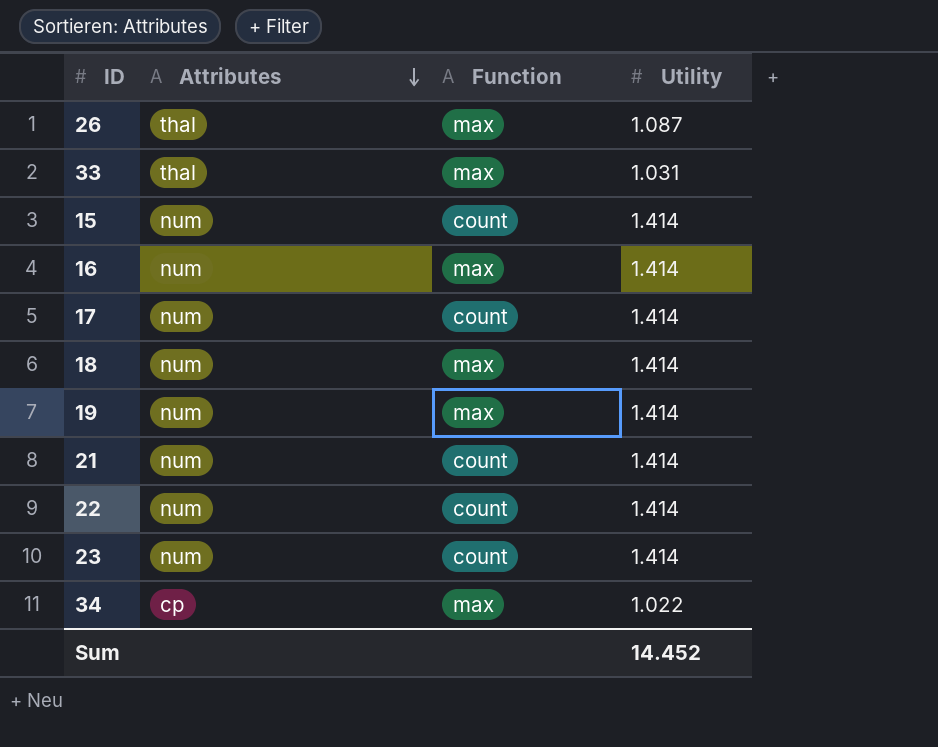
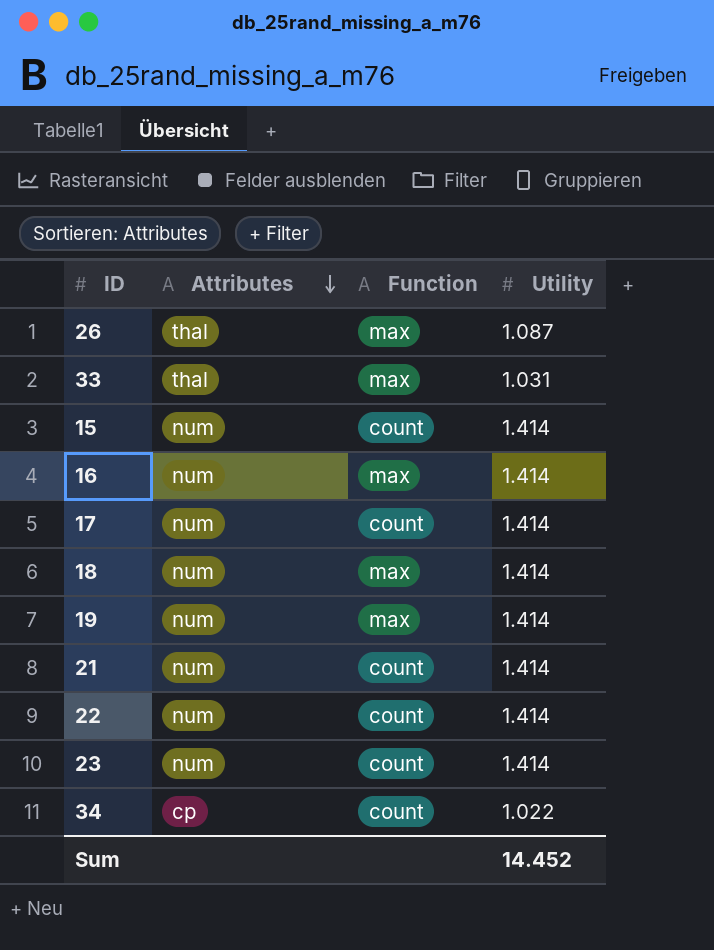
34 | Function: max -> count

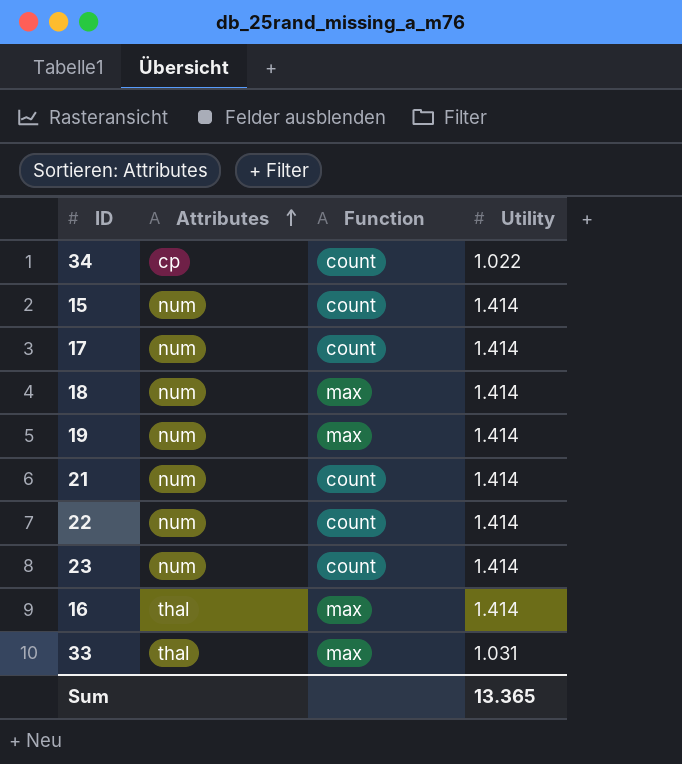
row order: Attributes descending -> Attributes ascending
row 26: thal | max | 1.087 -> none
16 | Attributes: num -> thal
Sum | Utility: 14.452 -> 13.365

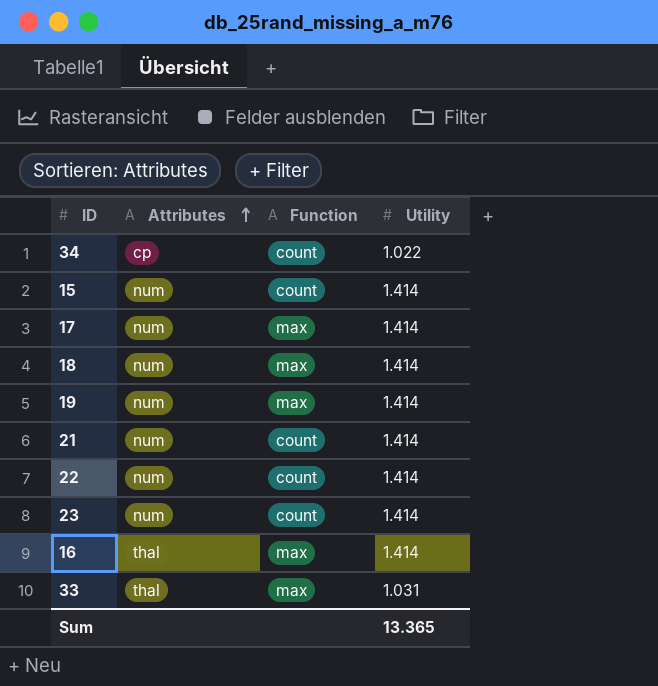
17 | Function: count -> max

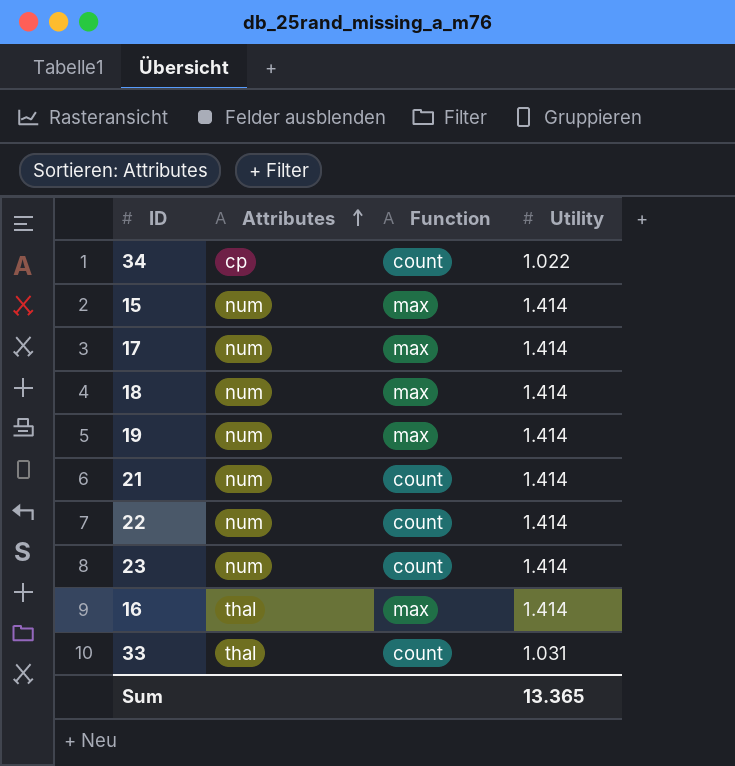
15 | Function: count -> max
33 | Function: max -> count

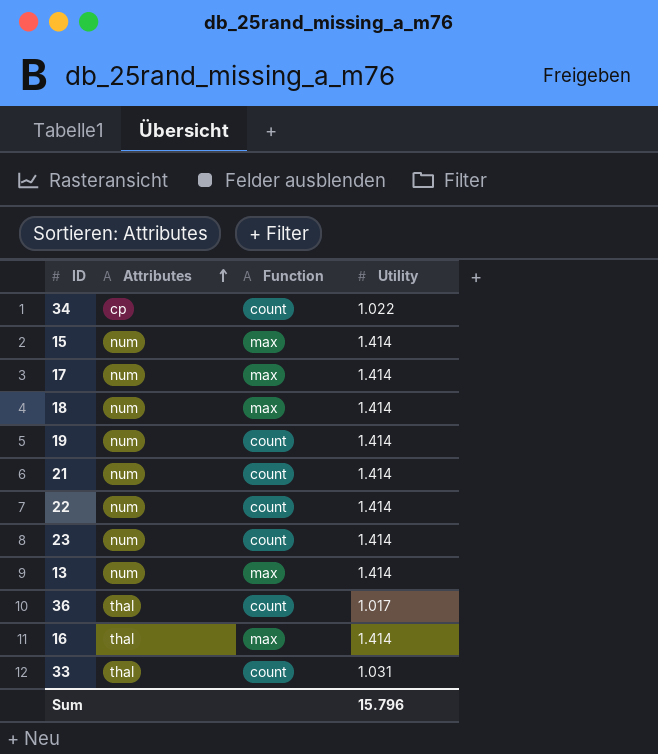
19 | Function: max -> count
row 13: none -> num | max | 1.414
row 36: none -> thal | count | 1.017
Sum | Utility: 13.365 -> 15.796

